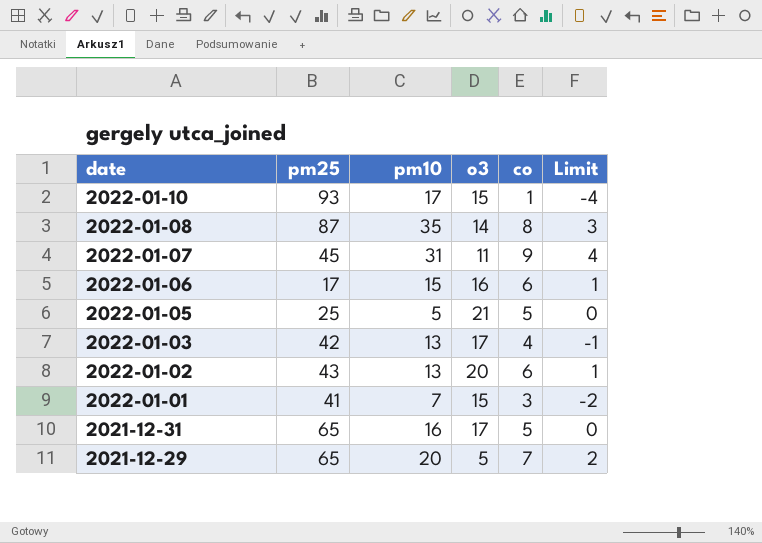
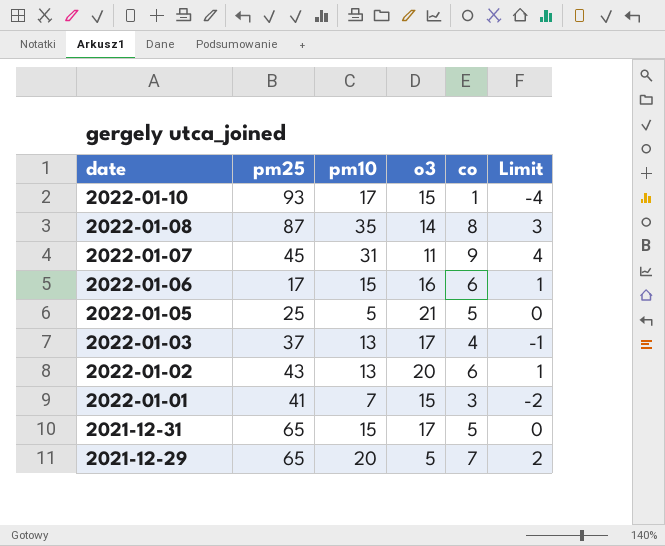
2022-01-03 | pm25: 42 -> 37
2021-12-31 | pm10: 16 -> 15

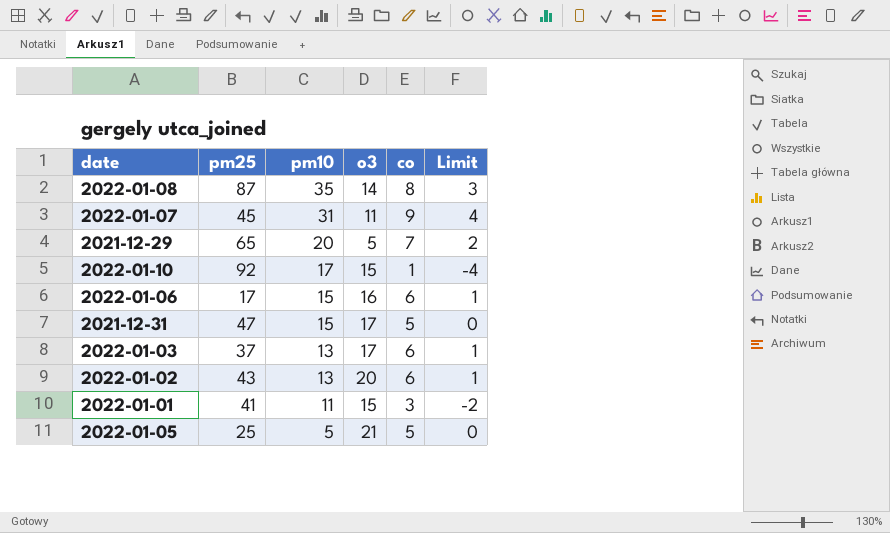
row order: date descending -> pm10 descending
2022-01-10 | pm25: 93 -> 92
2021-12-31 | pm25: 65 -> 47
2022-01-03 | co: 4 -> 6
2022-01-03 | Limit: -1 -> 1
2022-01-01 | pm10: 7 -> 11

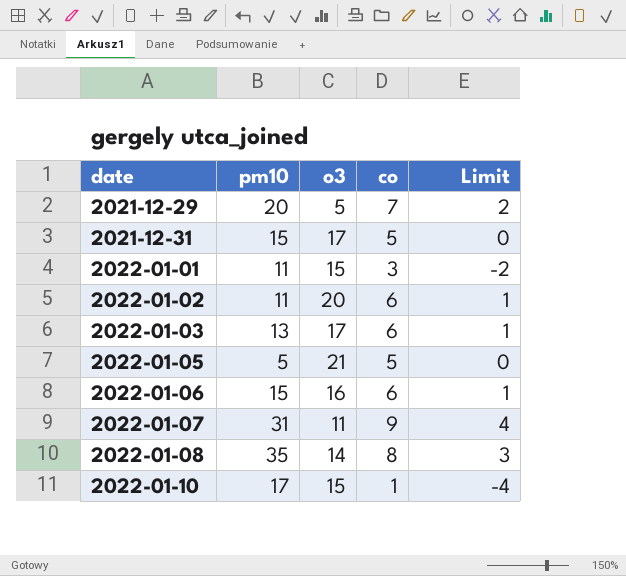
row order: pm10 descending -> date ascending
column pm25 | position: 2 -> none
2022-01-02 | pm10: 13 -> 11

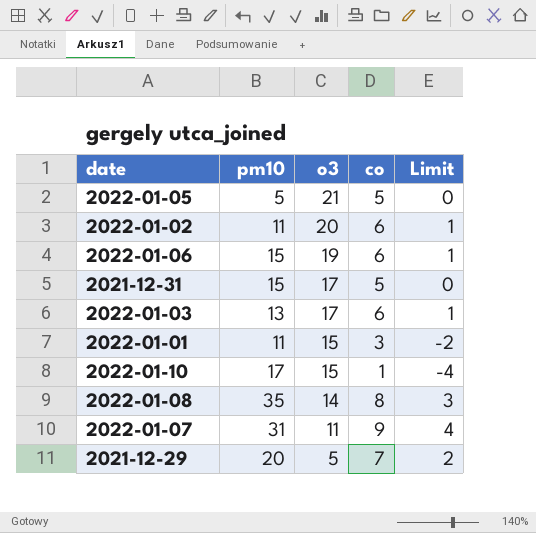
row order: date ascending -> o3 descending
2022-01-06 | o3: 16 -> 19

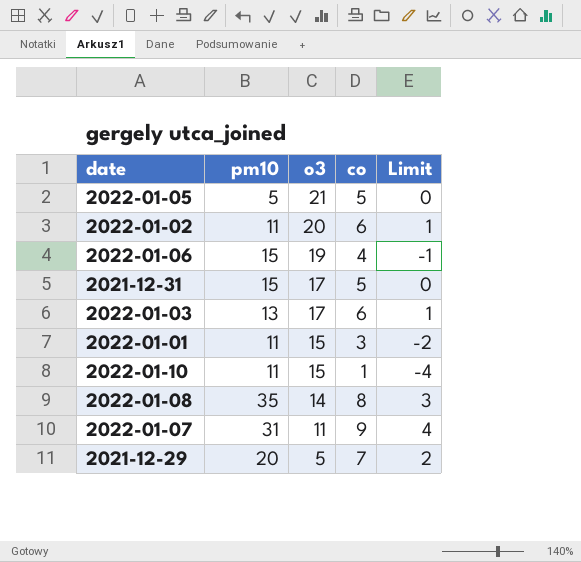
2022-01-06 | co: 6 -> 4
2022-01-06 | Limit: 1 -> -1
2022-01-10 | pm10: 17 -> 11

